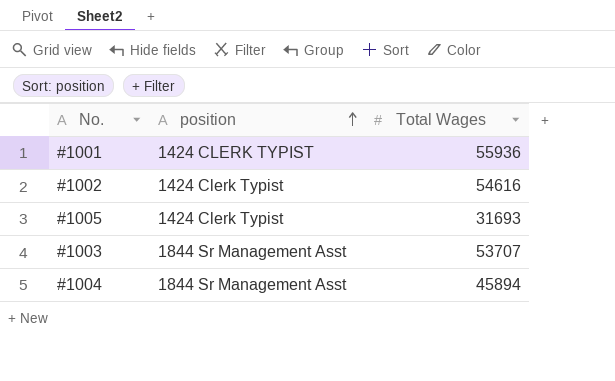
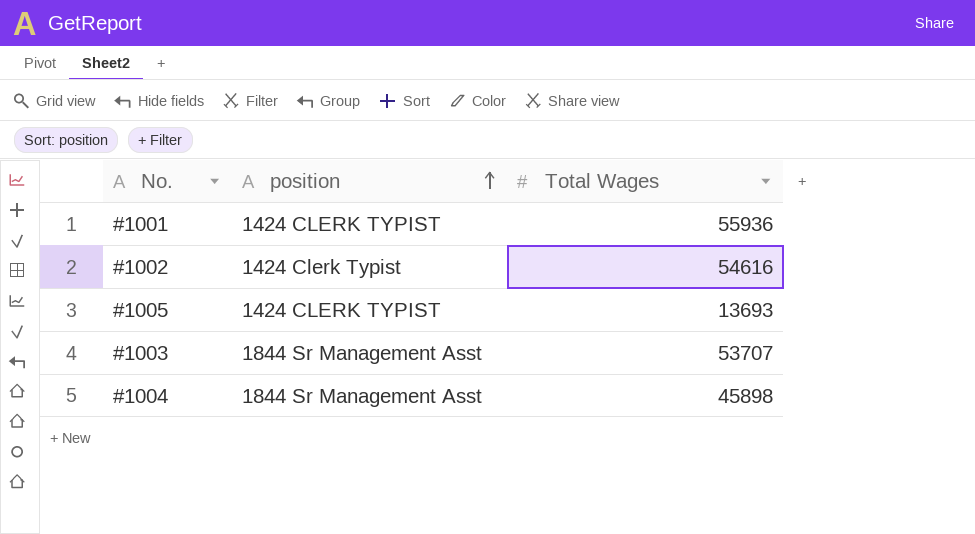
#1005 | position: 1424 Clerk Typist -> 1424 CLERK TYPIST
#1005 | Total Wages: 31693 -> 13693
#1004 | Total Wages: 45894 -> 45898

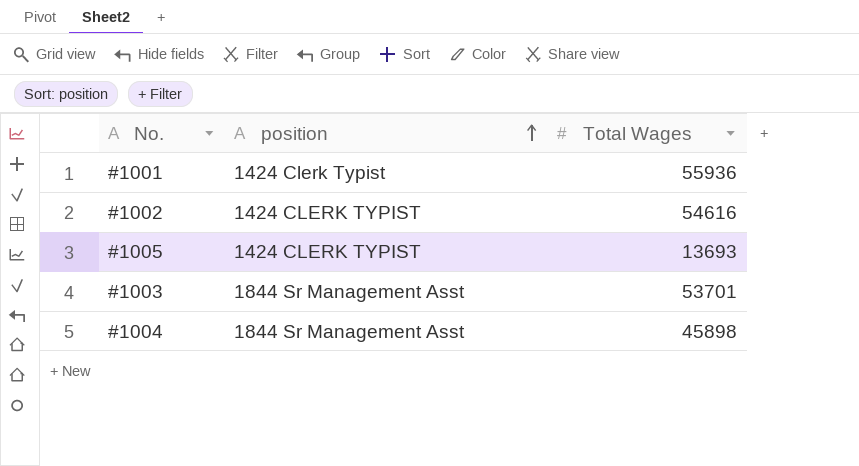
#1001 | position: 1424 CLERK TYPIST -> 1424 Clerk Typist
#1002 | position: 1424 Clerk Typist -> 1424 CLERK TYPIST
#1003 | Total Wages: 53707 -> 53701

